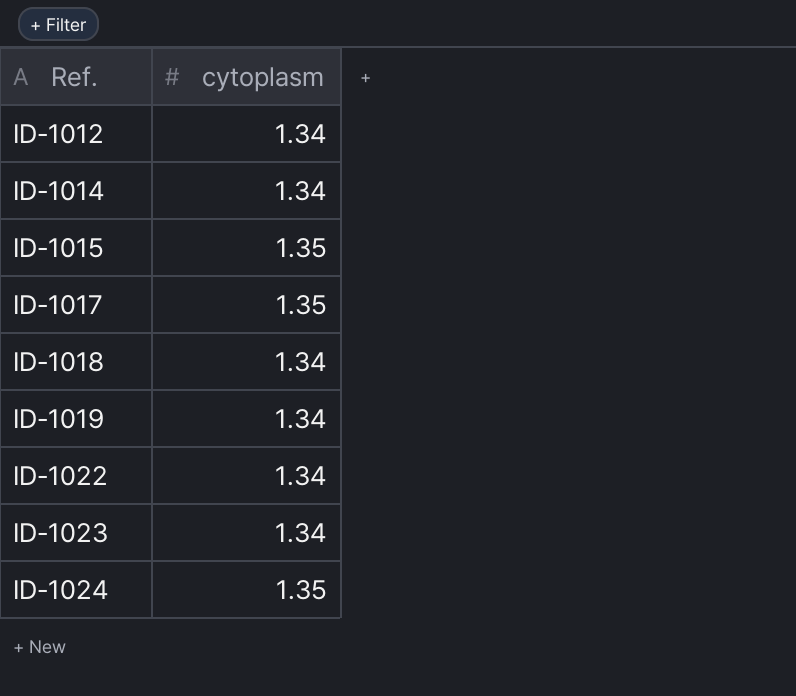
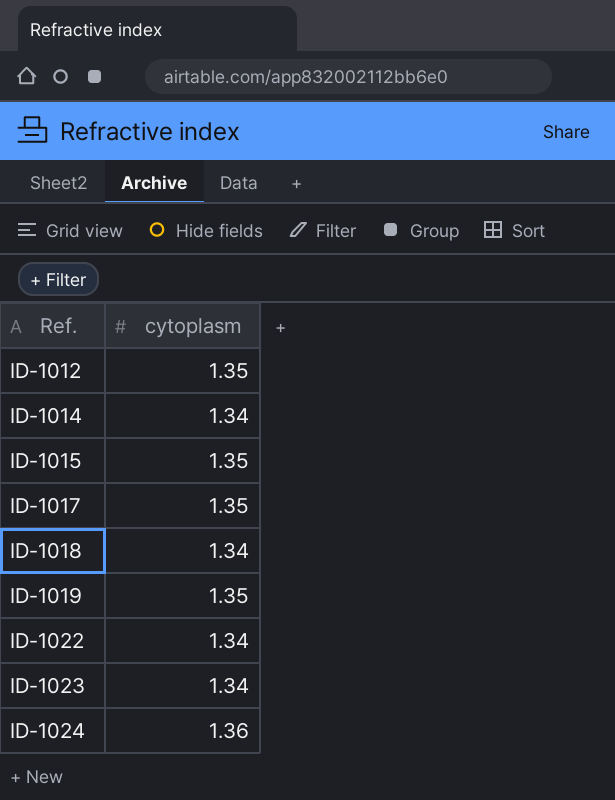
ID-1012 | cytoplasm: 1.34 -> 1.35
ID-1019 | cytoplasm: 1.34 -> 1.35
ID-1024 | cytoplasm: 1.35 -> 1.36

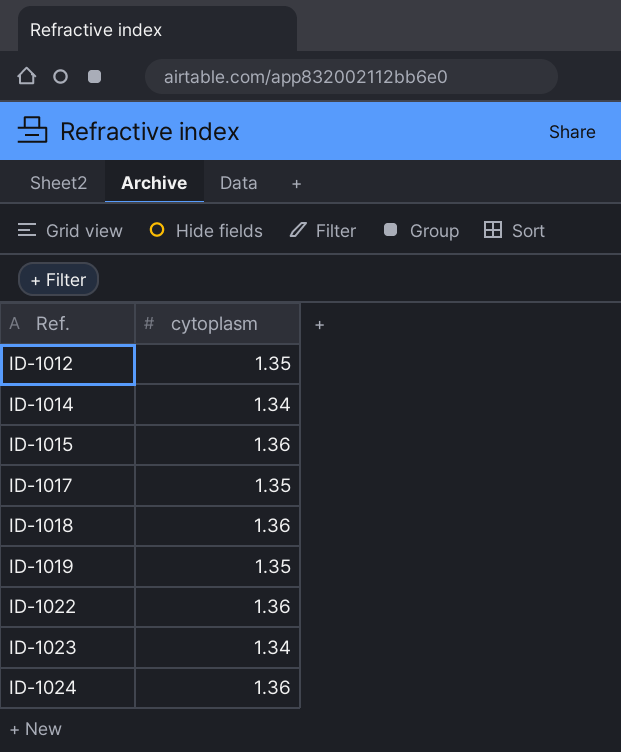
ID-1015 | cytoplasm: 1.35 -> 1.36
ID-1018 | cytoplasm: 1.34 -> 1.36
ID-1022 | cytoplasm: 1.34 -> 1.36

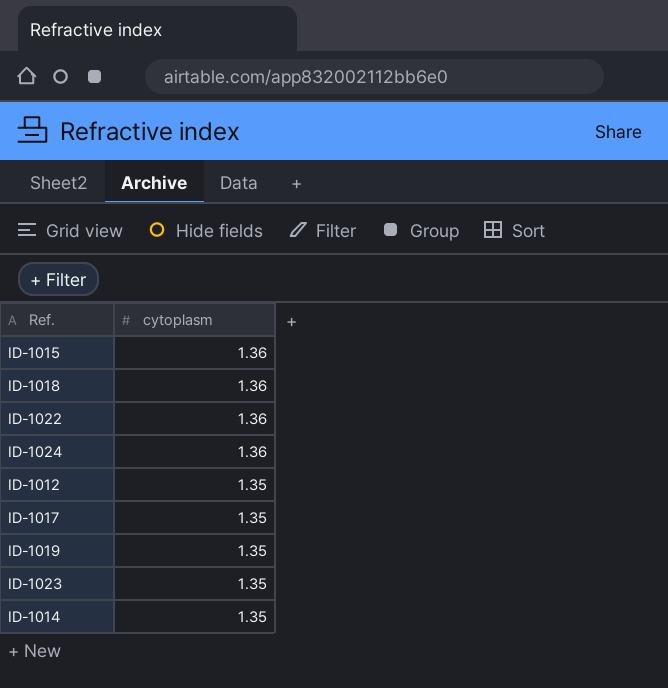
row order: Ref. ascending -> cytoplasm descending
ID-1023 | cytoplasm: 1.34 -> 1.35
ID-1014 | cytoplasm: 1.34 -> 1.35

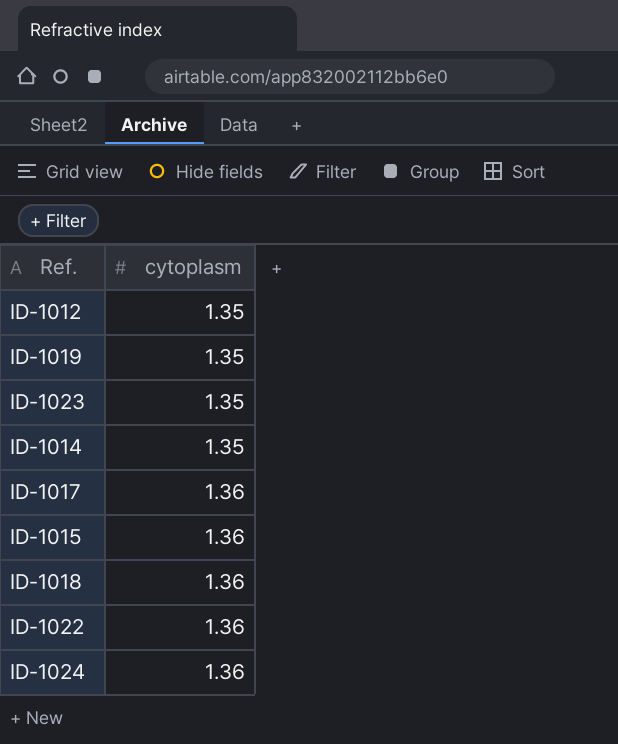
row order: cytoplasm descending -> cytoplasm ascending
ID-1017 | cytoplasm: 1.35 -> 1.36

